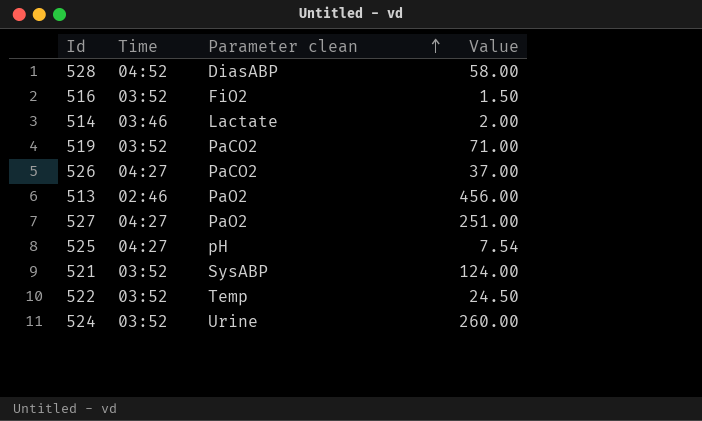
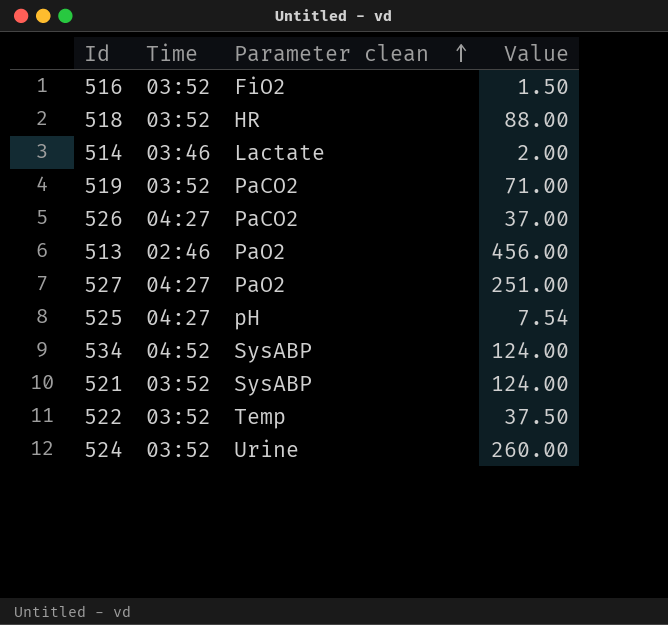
row 528: 04:52 | DiasABP | 58.00 -> none
row 518: none -> 03:52 | HR | 88.00
row 534: none -> 04:52 | SysABP | 124.00
522 | Value: 24.50 -> 37.50

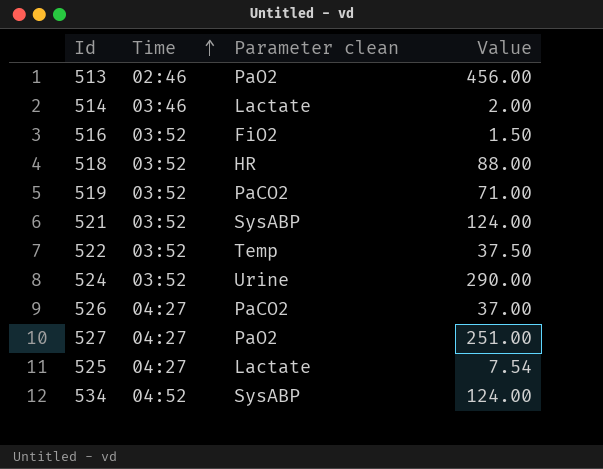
row order: Parameter clean ascending -> Time ascending
524 | Value: 260.00 -> 290.00
525 | Parameter clean: pH -> Lactate

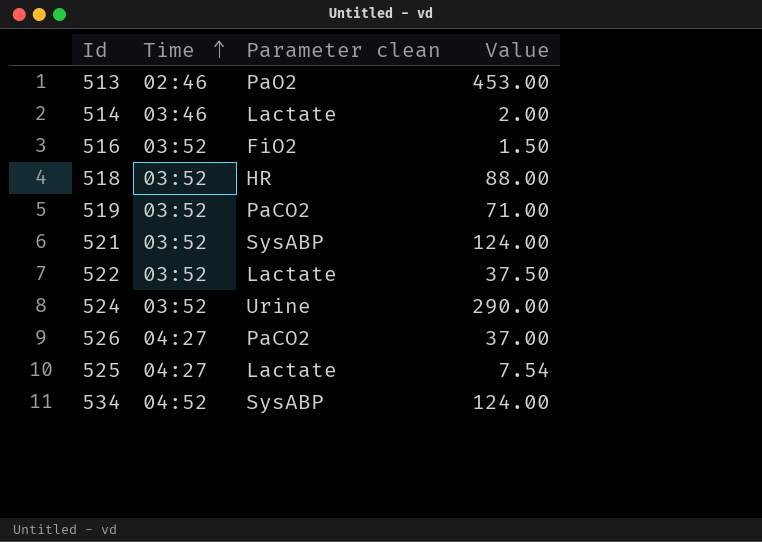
row 527: 04:27 | PaO2 | 251.00 -> none
513 | Value: 456.00 -> 453.00
522 | Parameter clean: Temp -> Lactate

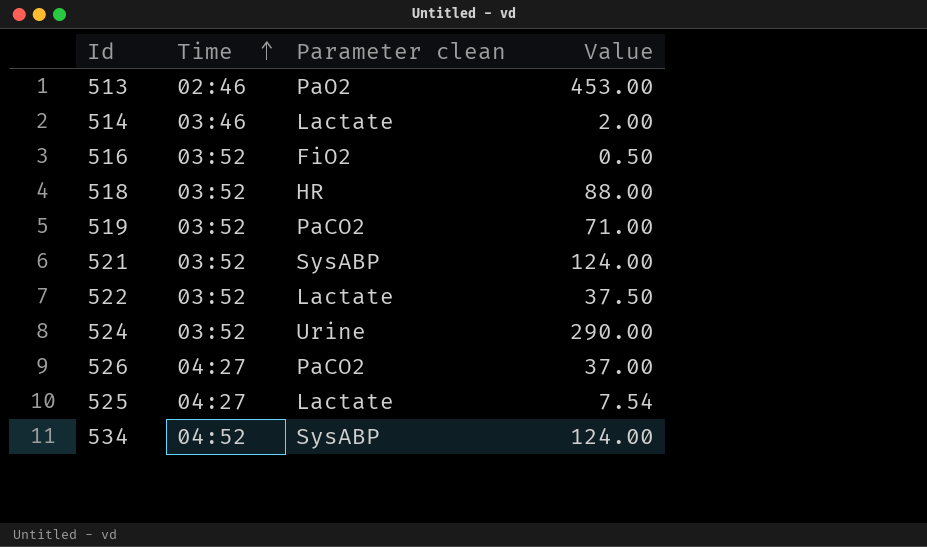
516 | Value: 1.50 -> 0.50

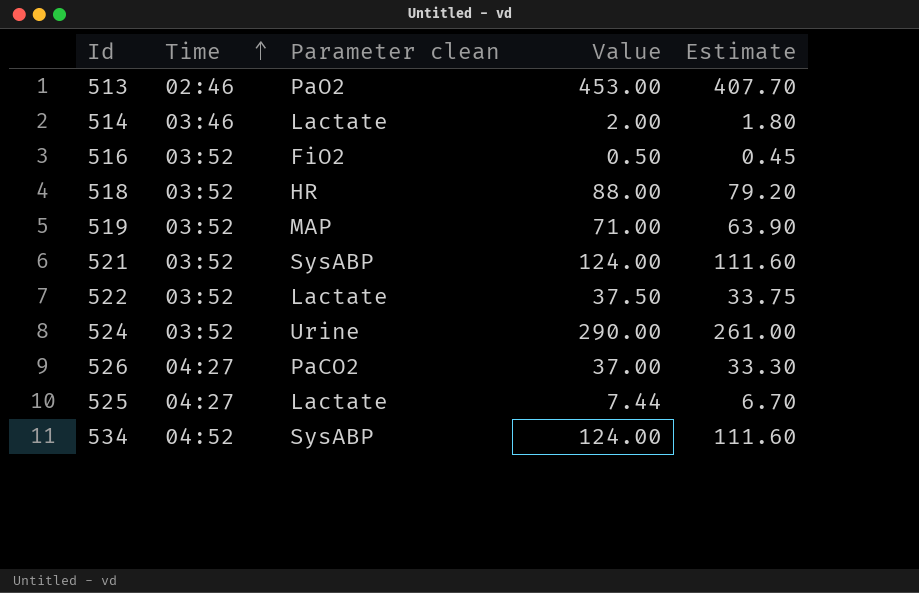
column Estimate | formula: none -> [Value] * 0.9
519 | Parameter clean: PaCO2 -> MAP
525 | Value: 7.54 -> 7.44

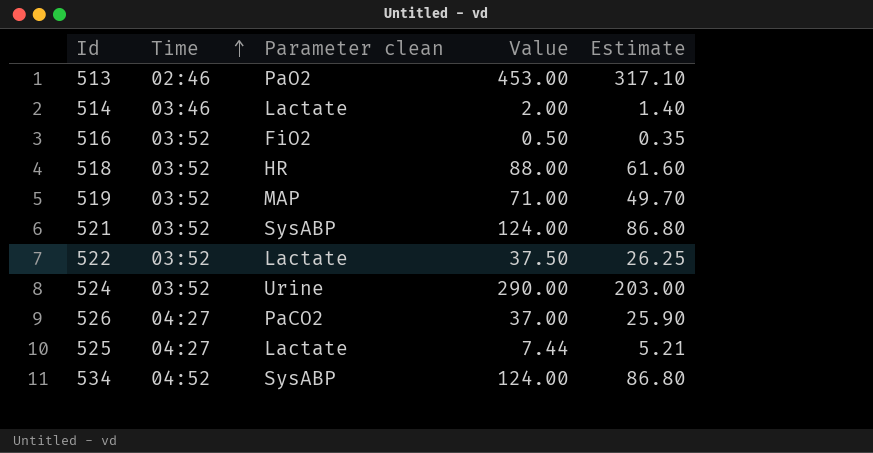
column Estimate | formula: [Value] * 0.9 -> [Value] * 0.7

